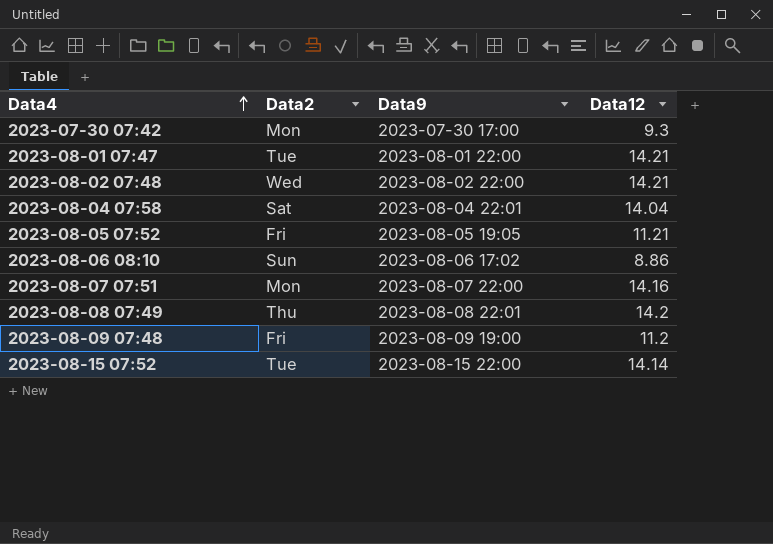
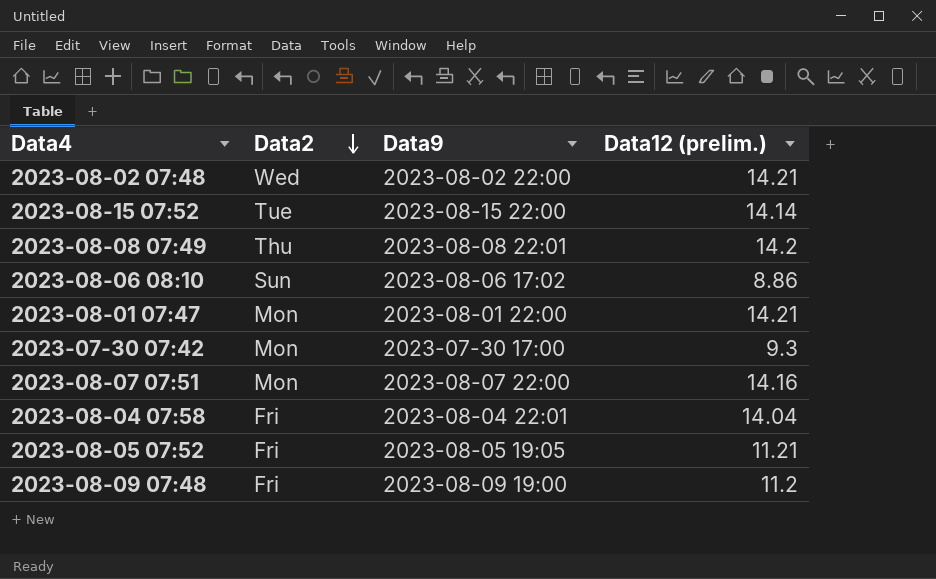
row order: Data4 ascending -> Data2 descending
column name: Data12 -> Data12 (prelim.)
2023-08-01 07:47 | Data2: Tue -> Mon
2023-08-04 07:58 | Data2: Sat -> Fri

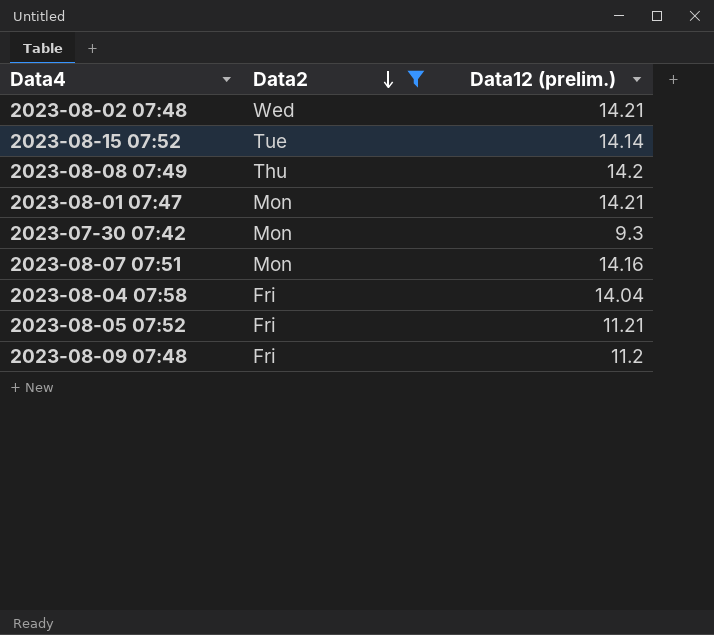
filter: none -> Data2 != Sun
column Data9 | position: 3 -> none

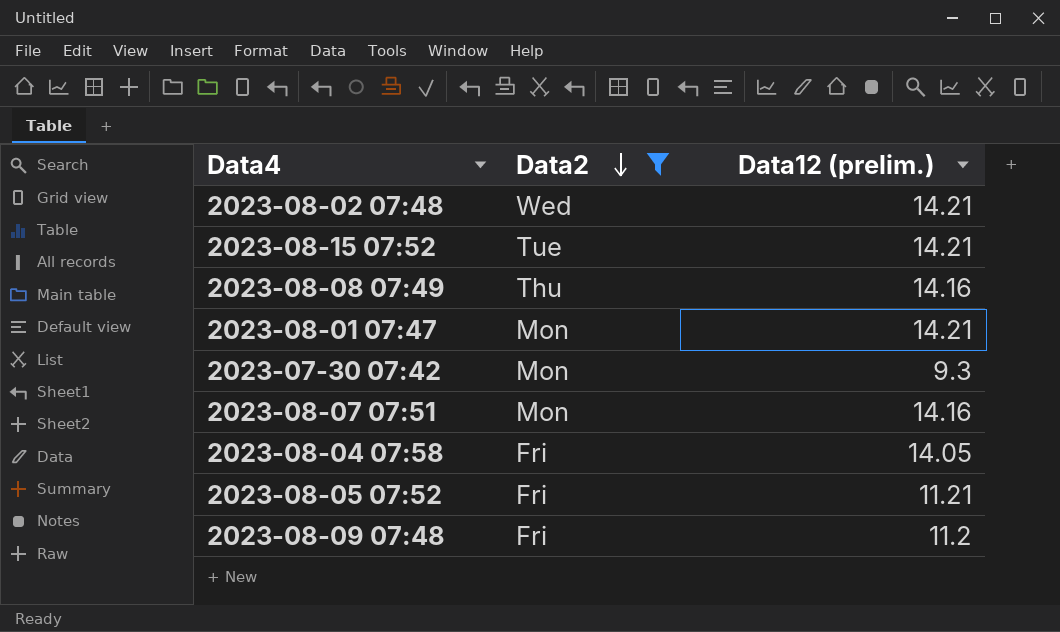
2023-08-15 07:52 | Data12 (prelim.): 14.14 -> 14.21
2023-08-08 07:49 | Data12 (prelim.): 14.2 -> 14.16
2023-08-04 07:58 | Data12 (prelim.): 14.04 -> 14.05

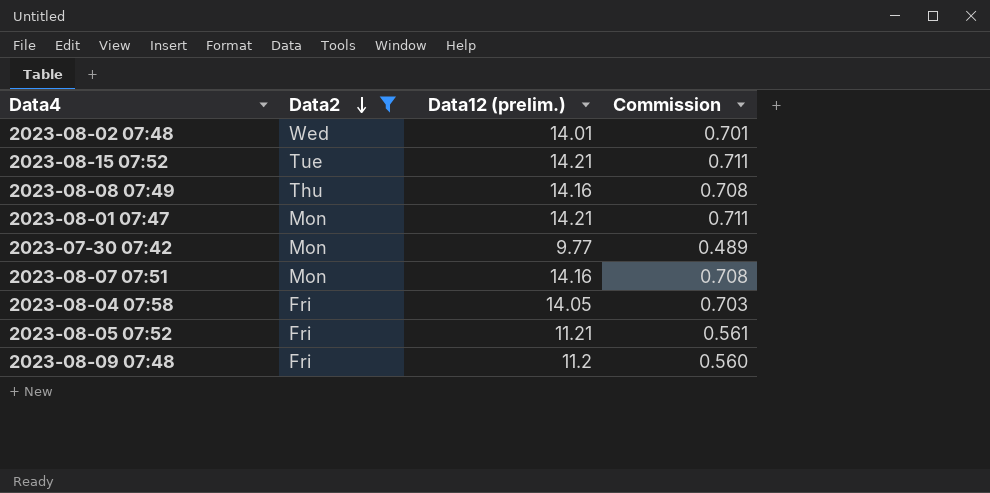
column Commission | formula: none -> [Data12 (prelim.)] * 0.05
2023-08-02 07:48 | Data12 (prelim.): 14.21 -> 14.01
2023-07-30 07:42 | Data12 (prelim.): 9.3 -> 9.77

